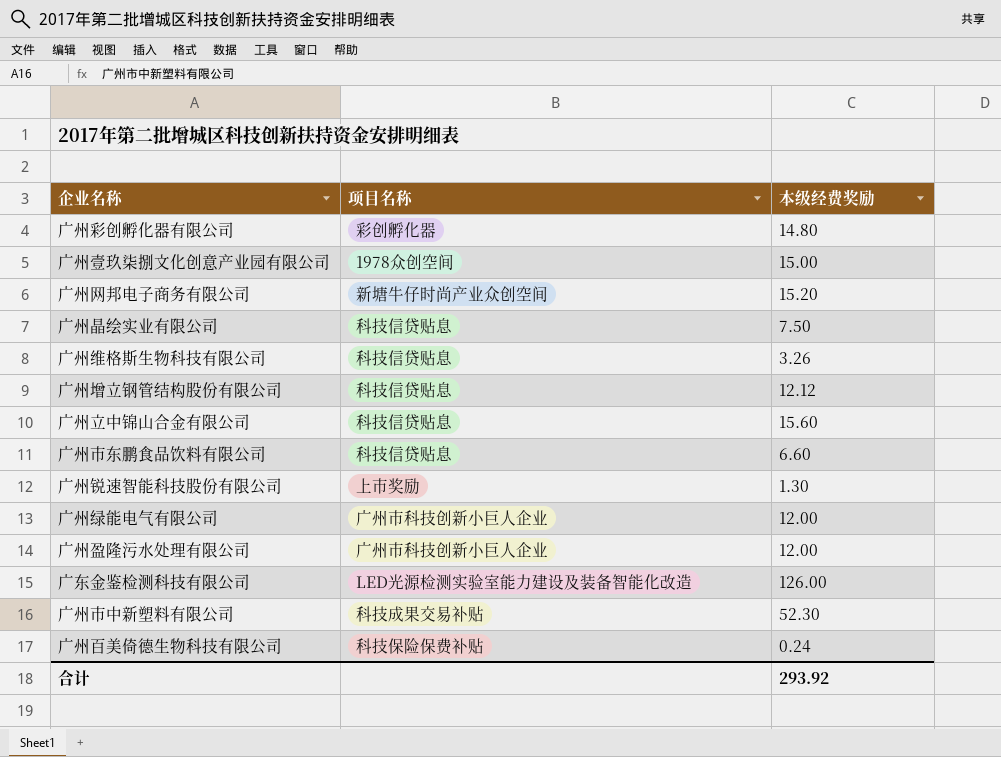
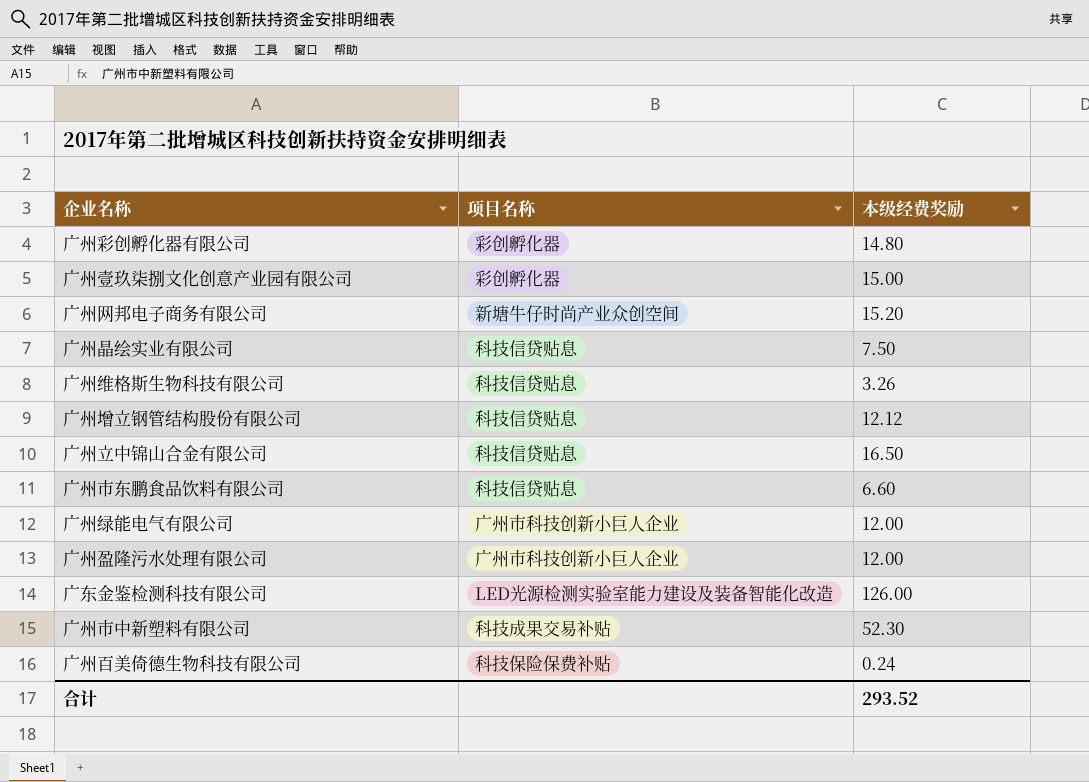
row 广州锐速智能科技股份有限公司: 上市奖励 | 1.30 -> none
广州壹玖柒捌文化创意产业园有限公司 | 项目名称: 1978众创空间 -> 彩创孵化器
广州立中锦山合金有限公司 | 本级经费奖励: 15.60 -> 16.50
合计 | 本级经费奖励: 293.92 -> 293.52

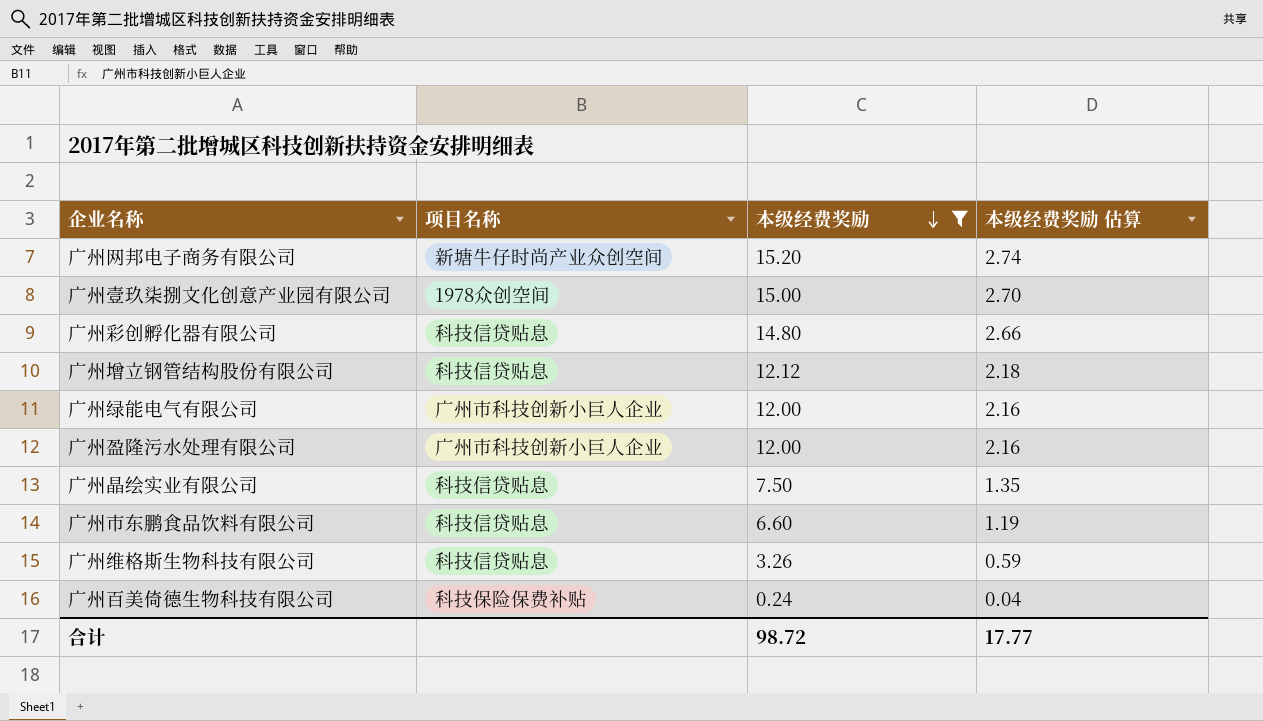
filter: none -> 本级经费奖励 <= 15.20
row order: none -> 本级经费奖励 descending
column 本级经费奖励 估算 | formula: none -> [本级经费奖励] * 0.18
广州壹玖柒捌文化创意产业园有限公司 | 项目名称: 彩创孵化器 -> 1978众创空间
广州彩创孵化器有限公司 | 项目名称: 彩创孵化器 -> 科技信贷贴息
合计 | 本级经费奖励: 293.52 -> 98.72

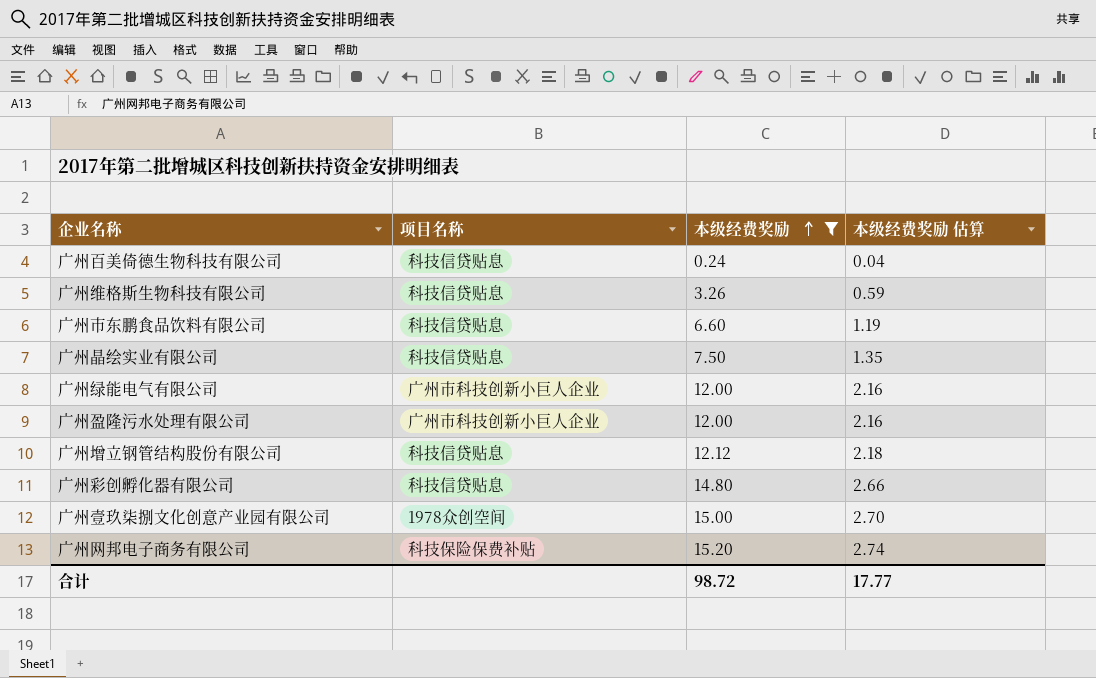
row order: 本级经费奖励 descending -> 本级经费奖励 ascending
广州百美倚德生物科技有限公司 | 项目名称: 科技保险保费补贴 -> 科技信贷贴息
广州网邦电子商务有限公司 | 项目名称: 新塘牛仔时尚产业众创空间 -> 科技保险保费补贴

